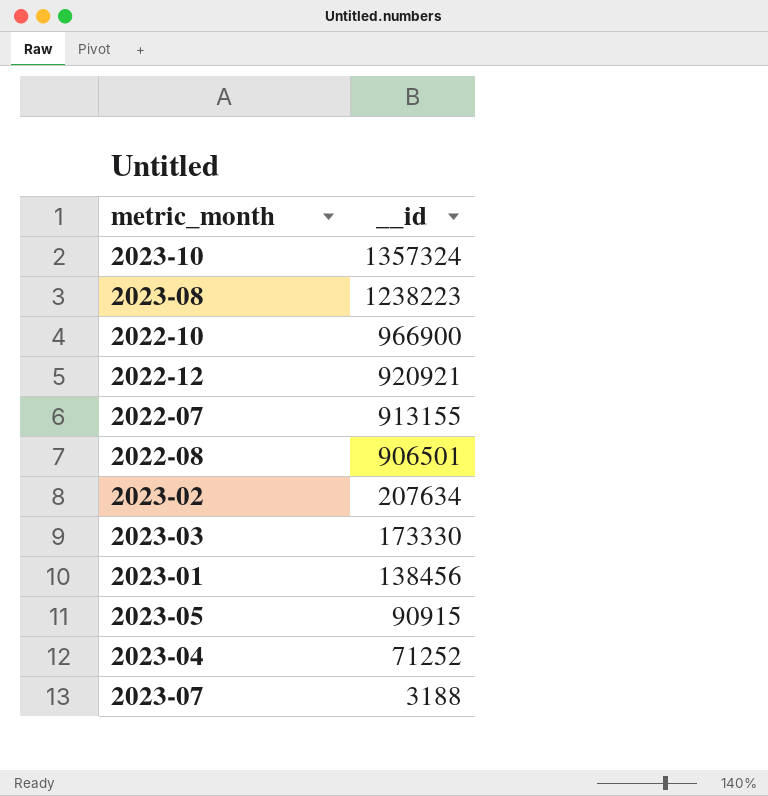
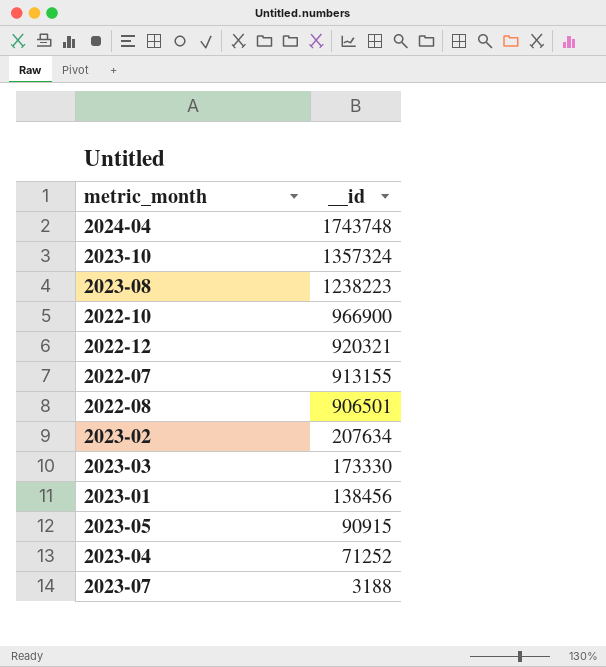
row 2024-04: none -> 1743748
2022-12 | __id: 920921 -> 920321

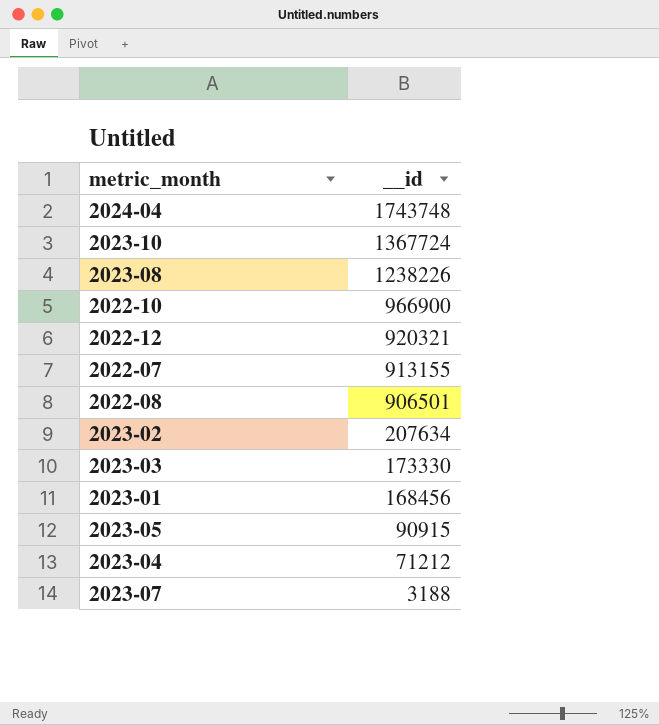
2023-10 | __id: 1357324 -> 1367724
2023-08 | __id: 1238223 -> 1238226
2023-01 | __id: 138456 -> 168456
2023-04 | __id: 71252 -> 71212

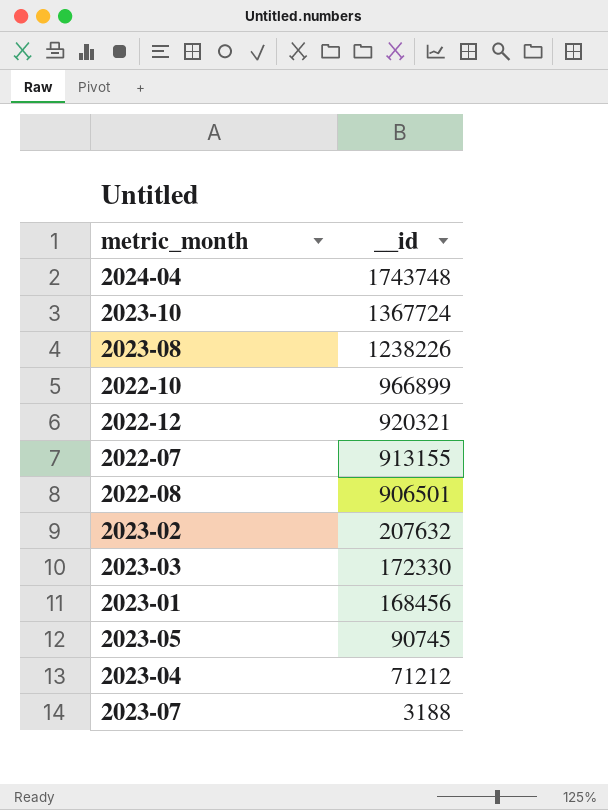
2022-10 | __id: 966900 -> 966899
2023-02 | __id: 207634 -> 207632
2023-03 | __id: 173330 -> 172330
2023-05 | __id: 90915 -> 90745

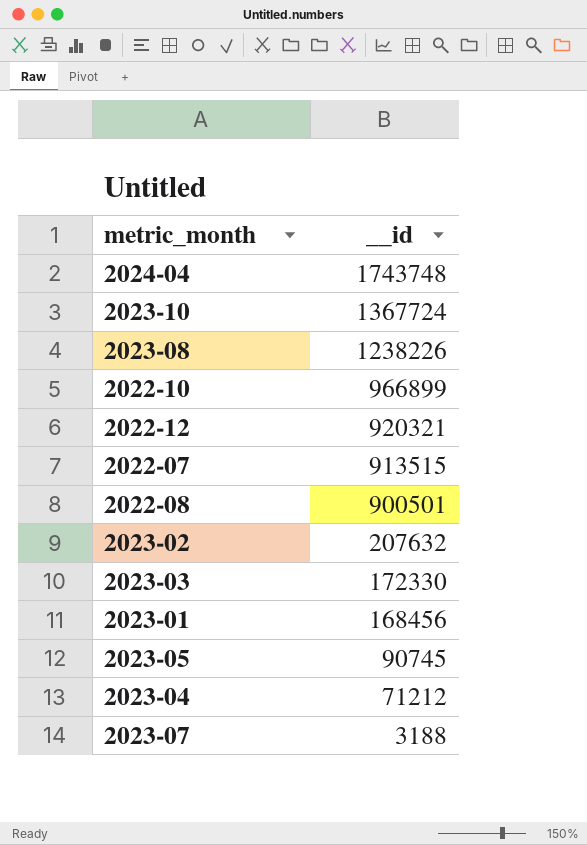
2022-07 | __id: 913155 -> 913515
2022-08 | __id: 906501 -> 900501

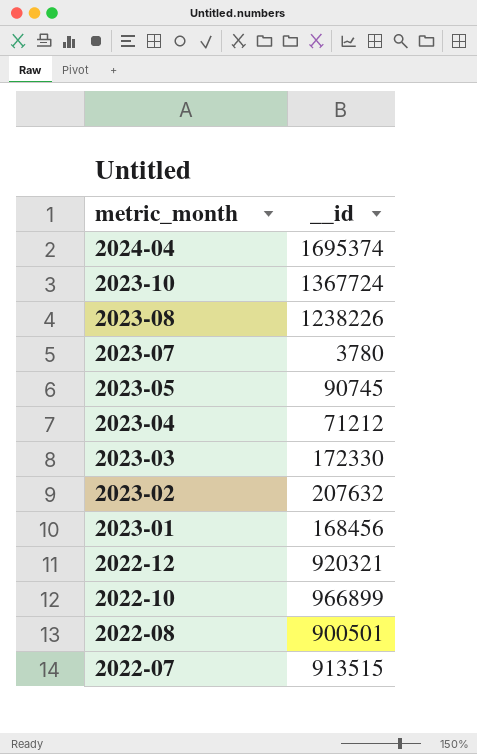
row order: __id descending -> metric_month descending
2024-04 | __id: 1743748 -> 1695374
2023-07 | __id: 3188 -> 3780

